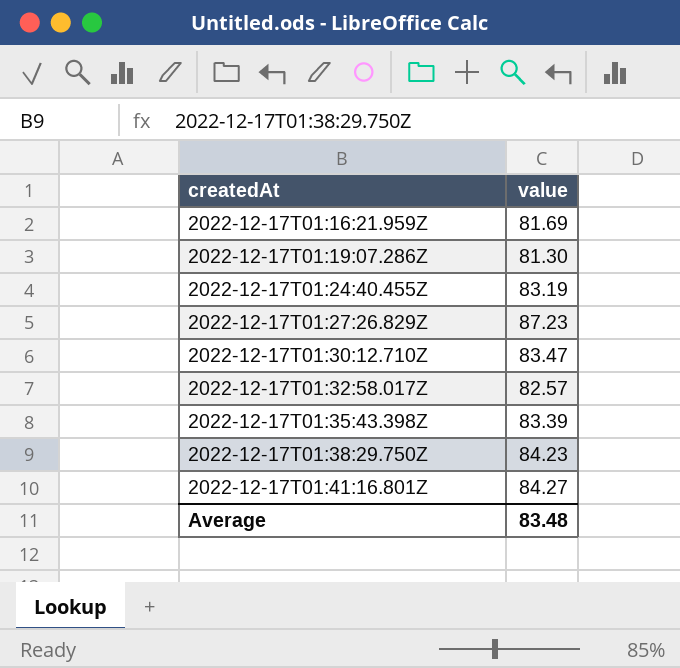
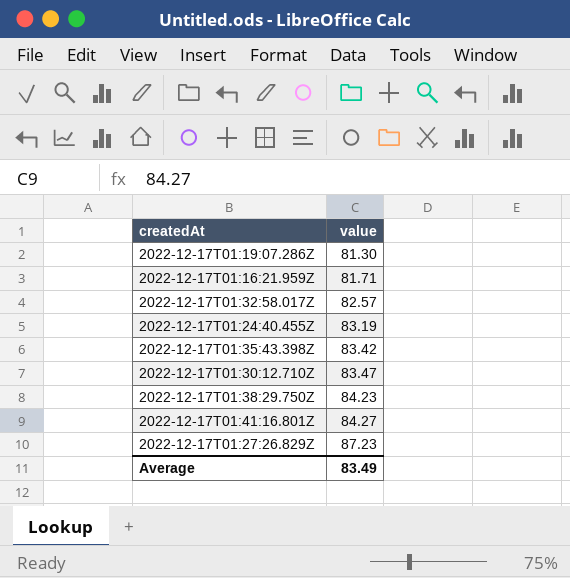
row order: createdAt ascending -> value ascending
2022-12-17T01:16:21.959Z | value: 81.69 -> 81.71
2022-12-17T01:35:43.398Z | value: 83.39 -> 83.42
Average | value: 83.48 -> 83.49

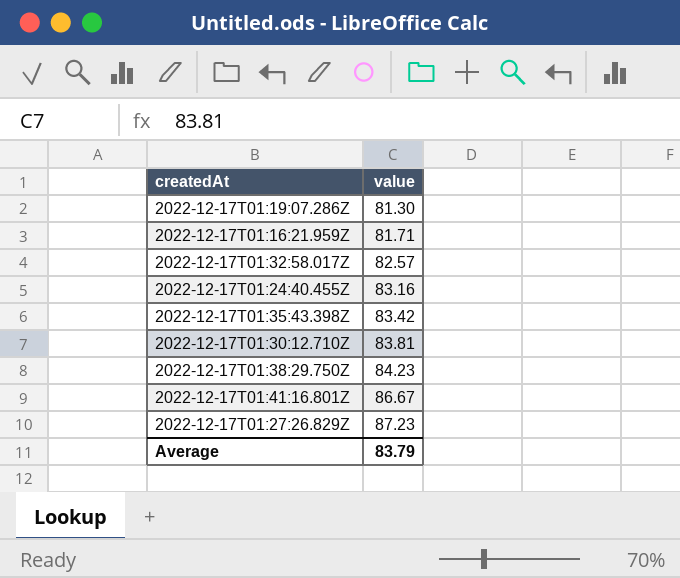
2022-12-17T01:24:40.455Z | value: 83.19 -> 83.16
2022-12-17T01:30:12.710Z | value: 83.47 -> 83.81
2022-12-17T01:41:16.801Z | value: 84.27 -> 86.67
Average | value: 83.49 -> 83.79

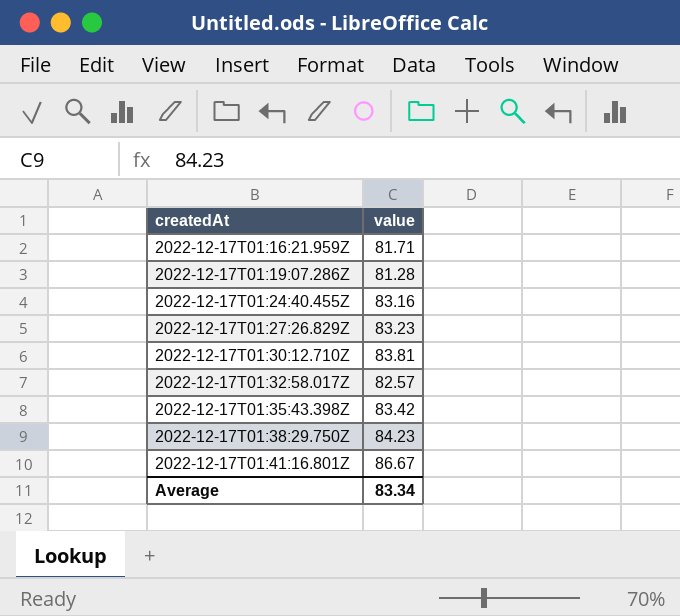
row order: value ascending -> createdAt ascending
2022-12-17T01:19:07.286Z | value: 81.30 -> 81.28
2022-12-17T01:27:26.829Z | value: 87.23 -> 83.23
Average | value: 83.79 -> 83.34

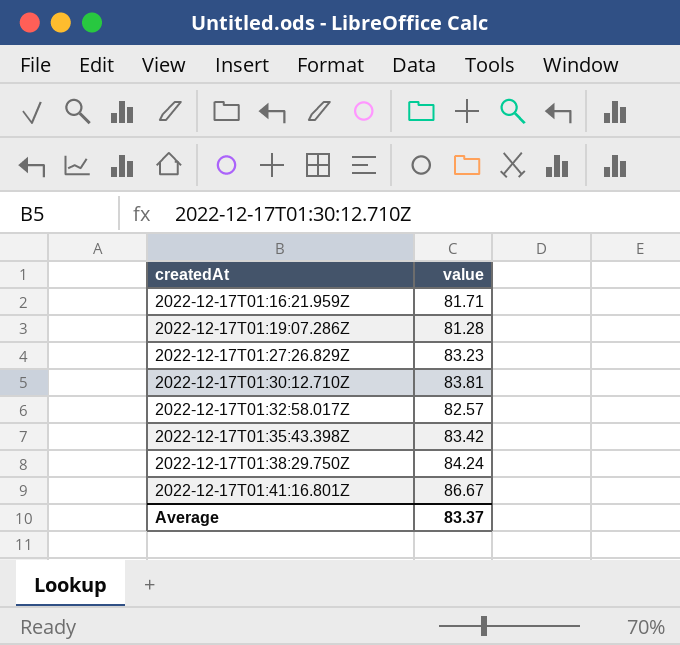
row 2022-12-17T01:24:40.455Z: 83.16 -> none
2022-12-17T01:38:29.750Z | value: 84.23 -> 84.24
Average | value: 83.34 -> 83.37

